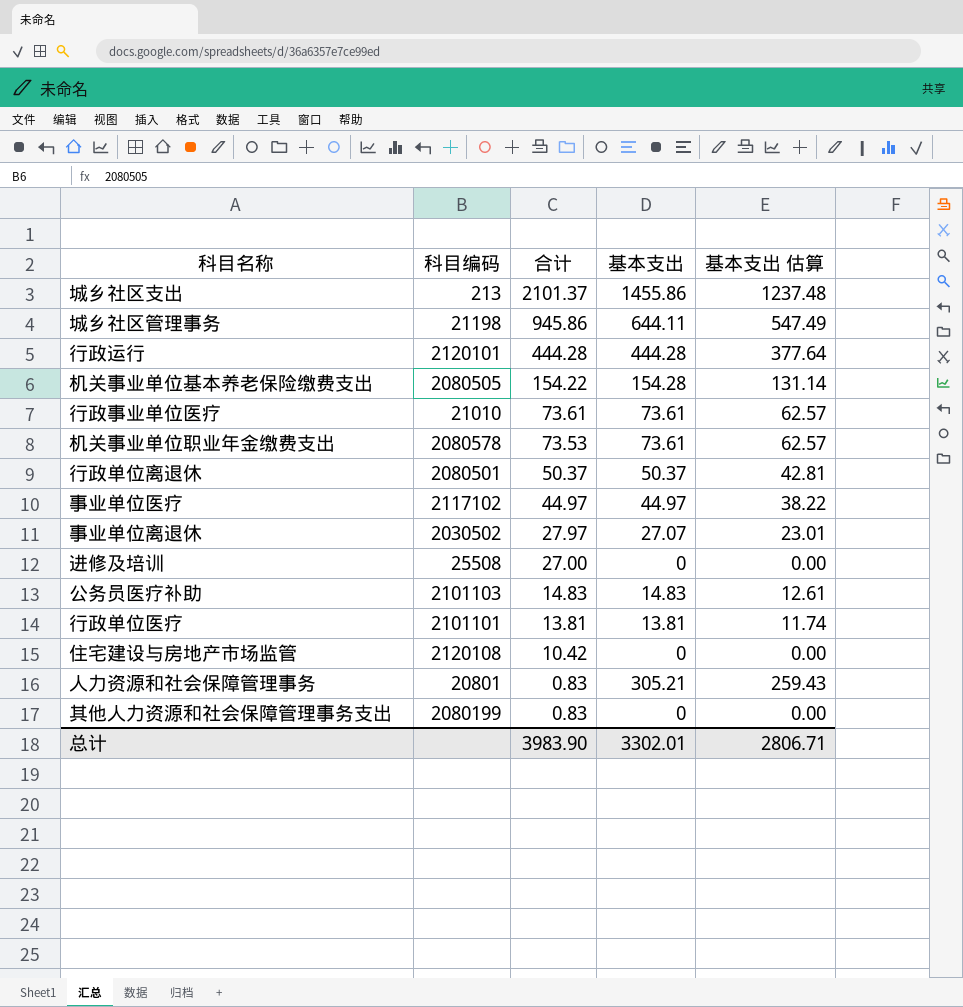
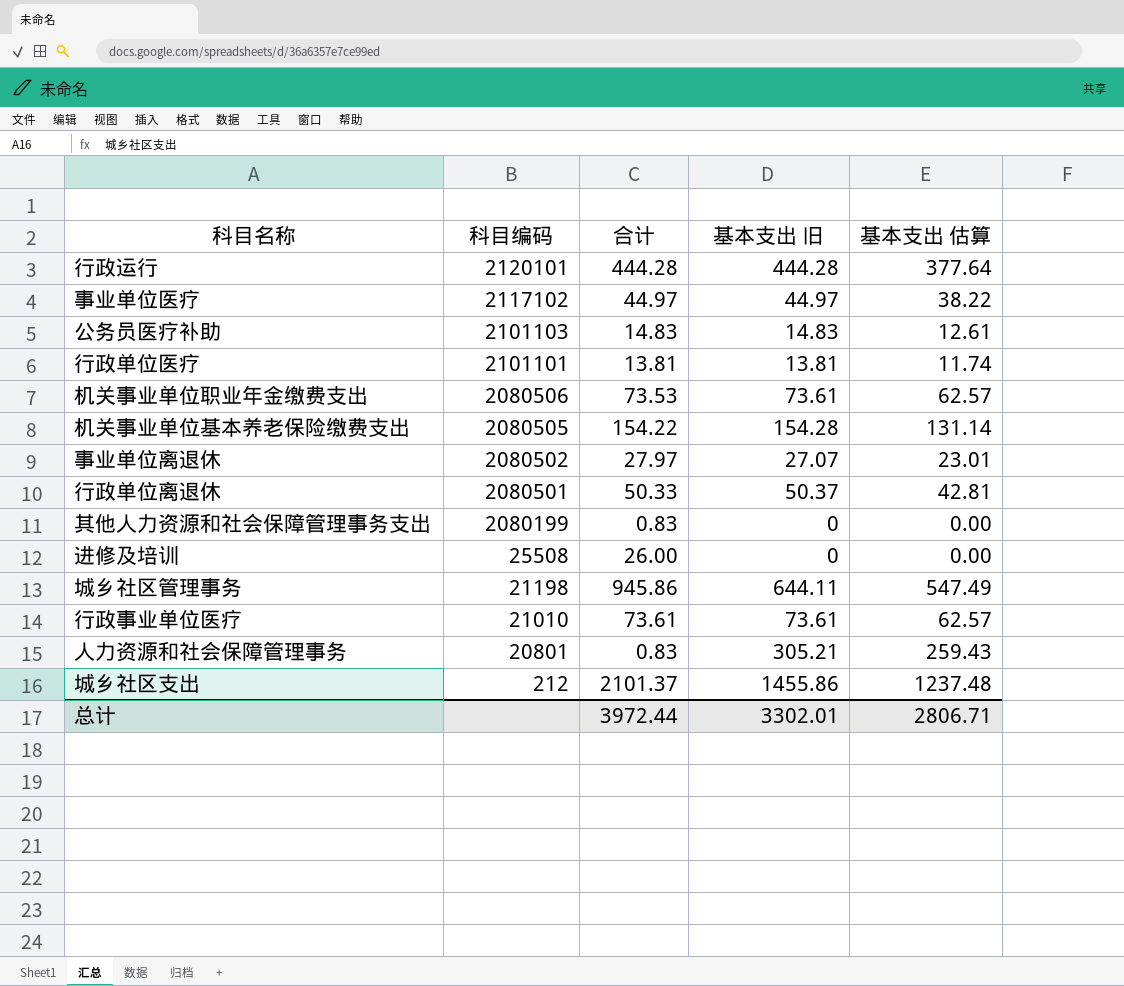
row order: 合计 descending -> 科目编码 descending
column name: 基本支出 -> 基本支出 旧
row 住宅建设与房地产市场监管: 2120108 | 10.42 | 0 | 0.00 -> none
机关事业单位职业年金缴费支出 | 科目编码: 2080578 -> 2080506
事业单位离退休 | 科目编码: 2030502 -> 2080502
行政单位离退休 | 合计: 50.37 -> 50.33
进修及培训 | 合计: 27.00 -> 26.00
城乡社区支出 | 科目编码: 213 -> 212
总计 | 合计: 3983.90 -> 3972.44

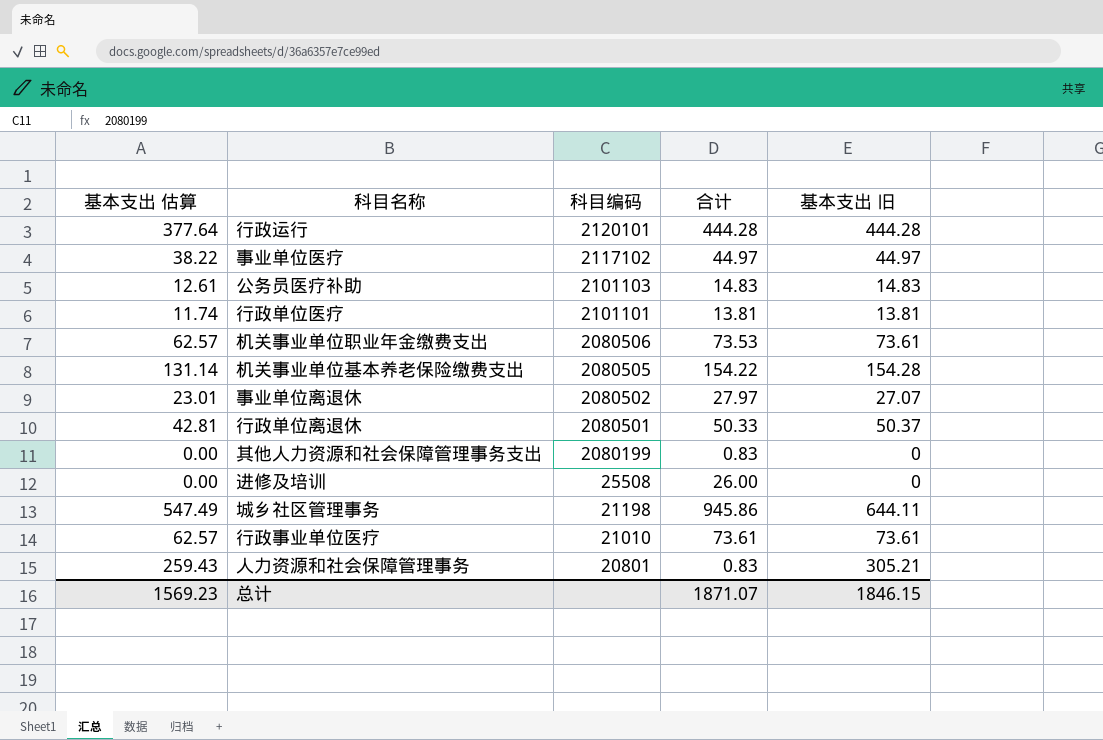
column 基本支出 估算 | position: 5 -> 1
row 城乡社区支出: 212 | 2101.37 | 1455.86 | 1237.48 -> none
总计 | 基本支出 估算: 2806.71 -> 1569.23
总计 | 合计: 3972.44 -> 1871.07
总计 | 基本支出 旧: 3302.01 -> 1846.15

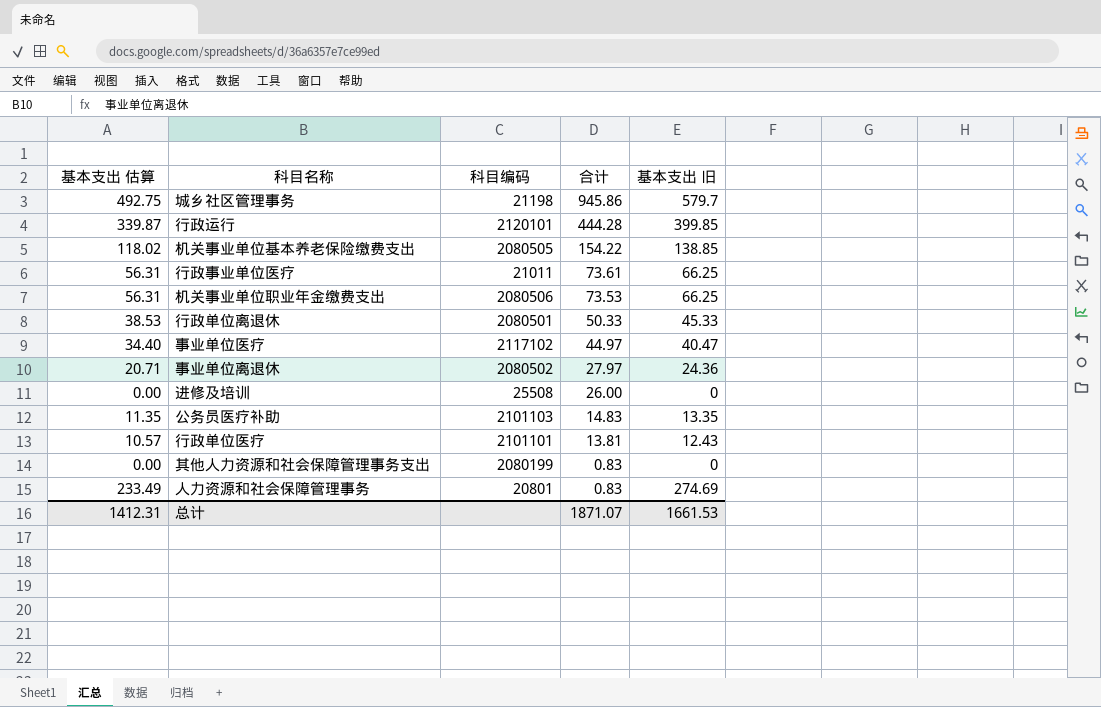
row order: 科目编码 descending -> 合计 descending
城乡社区管理事务 | 基本支出 估算: 547.49 -> 492.75
城乡社区管理事务 | 基本支出 旧: 644.11 -> 579.7
行政运行 | 基本支出 估算: 377.64 -> 339.87
行政运行 | 基本支出 旧: 444.28 -> 399.85
机关事业单位基本养老保险缴费支出 | 基本支出 估算: 131.14 -> 118.02
机关事业单位基本养老保险缴费支出 | 基本支出 旧: 154.28 -> 138.85
行政事业单位医疗 | 基本支出 估算: 62.57 -> 56.31
行政事业单位医疗 | 科目编码: 21010 -> 21011
行政事业单位医疗 | 基本支出 旧: 73.61 -> 66.25
机关事业单位职业年金缴费支出 | 基本支出 估算: 62.57 -> 56.31
机关事业单位职业年金缴费支出 | 基本支出 旧: 73.61 -> 66.25
行政单位离退休 | 基本支出 估算: 42.81 -> 38.53
行政单位离退休 | 基本支出 旧: 50.37 -> 45.33
事业单位医疗 | 基本支出 估算: 38.22 -> 34.40
事业单位医疗 | 基本支出 旧: 44.97 -> 40.47
事业单位离退休 | 基本支出 估算: 23.01 -> 20.71
事业单位离退休 | 基本支出 旧: 27.07 -> 24.36
公务员医疗补助 | 基本支出 估算: 12.61 -> 11.35
公务员医疗补助 | 基本支出 旧: 14.83 -> 13.35
行政单位医疗 | 基本支出 估算: 11.74 -> 10.57
行政单位医疗 | 基本支出 旧: 13.81 -> 12.43
人力资源和社会保障管理事务 | 基本支出 估算: 259.43 -> 233.49
人力资源和社会保障管理事务 | 基本支出 旧: 305.21 -> 274.69
总计 | 基本支出 估算: 1569.23 -> 1412.31
总计 | 基本支出 旧: 1846.15 -> 1661.53

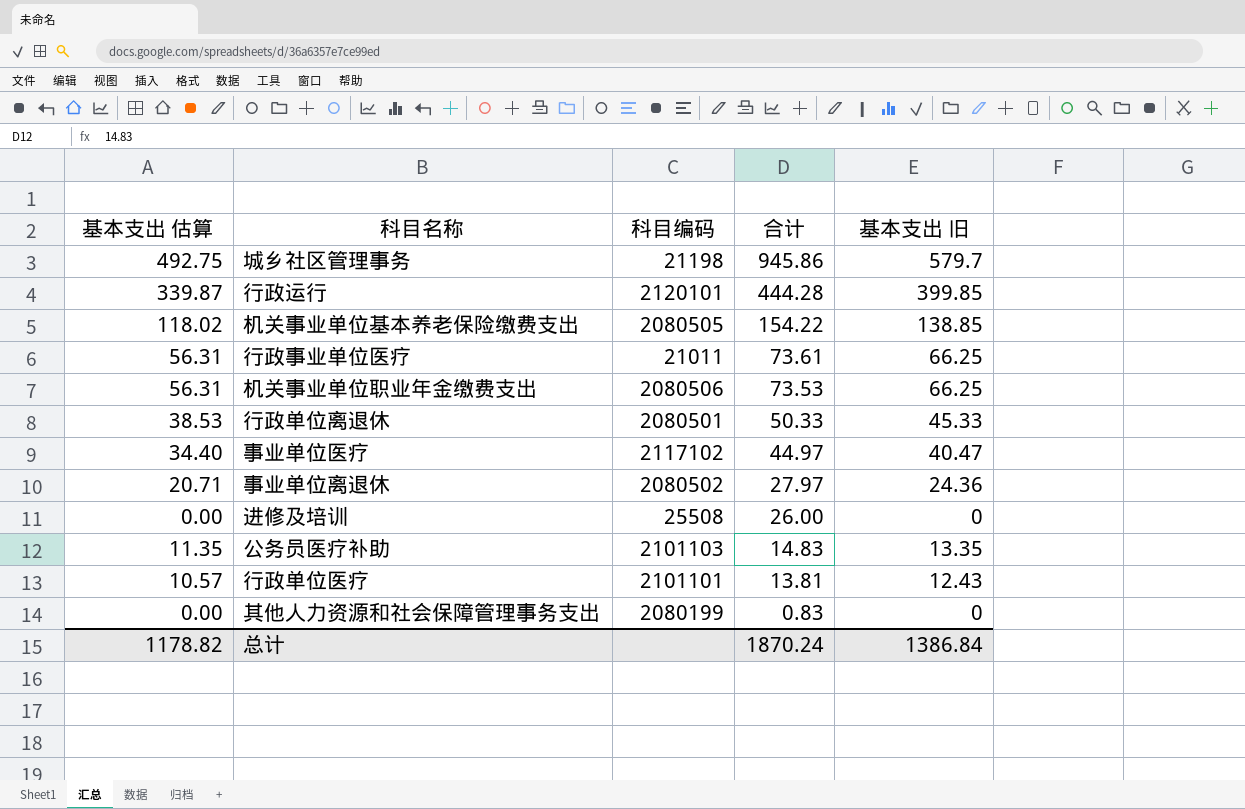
row 人力资源和社会保障管理事务: 233.49 | 20801 | 0.83 | 274.69 -> none
总计 | 基本支出 估算: 1412.31 -> 1178.82
总计 | 合计: 1871.07 -> 1870.24
总计 | 基本支出 旧: 1661.53 -> 1386.84

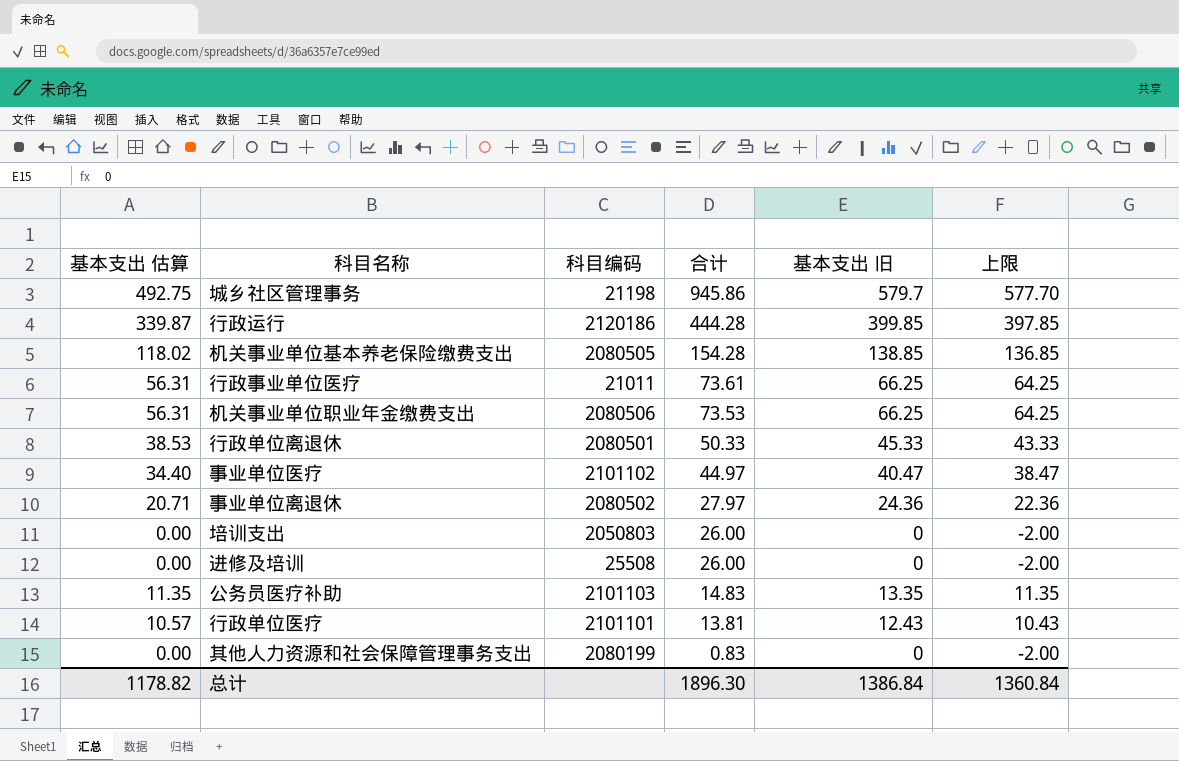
column 上限 | formula: none -> [基本支出 旧] - 2
行政运行 | 科目编码: 2120101 -> 2120186
机关事业单位基本养老保险缴费支出 | 合计: 154.22 -> 154.28
事业单位医疗 | 科目编码: 2117102 -> 2101102
row 培训支出: none -> 0.00 | 2050803 | 26.00 | 0 | -2.00
总计 | 合计: 1870.24 -> 1896.30

